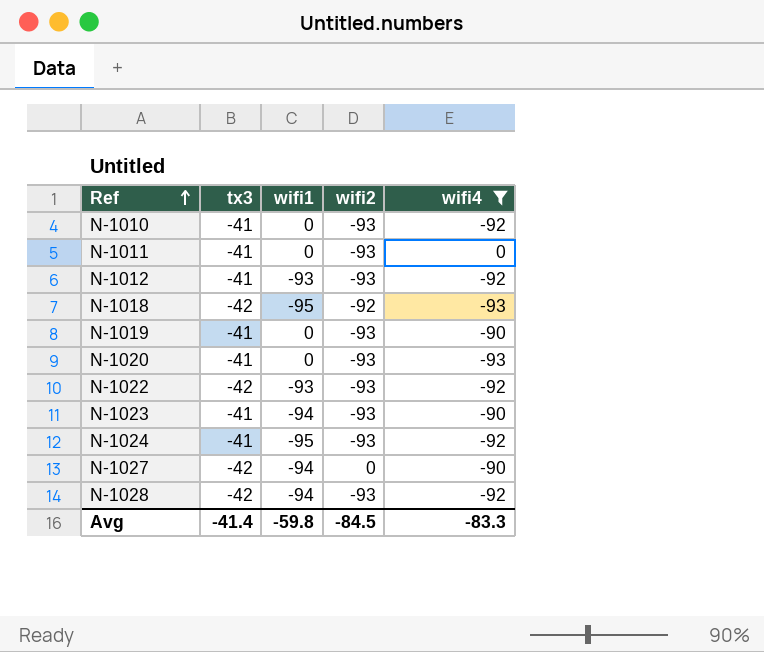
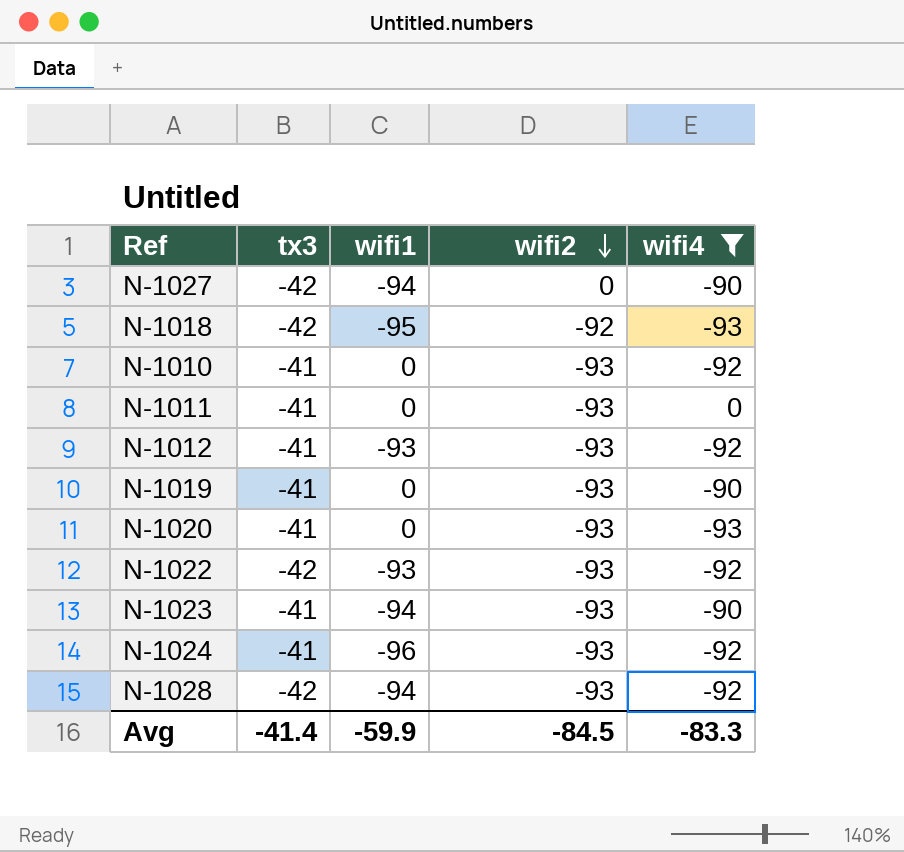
row order: Ref ascending -> wifi2 descending
N-1024 | wifi1: -95 -> -96
Avg | wifi1: -59.8 -> -59.9

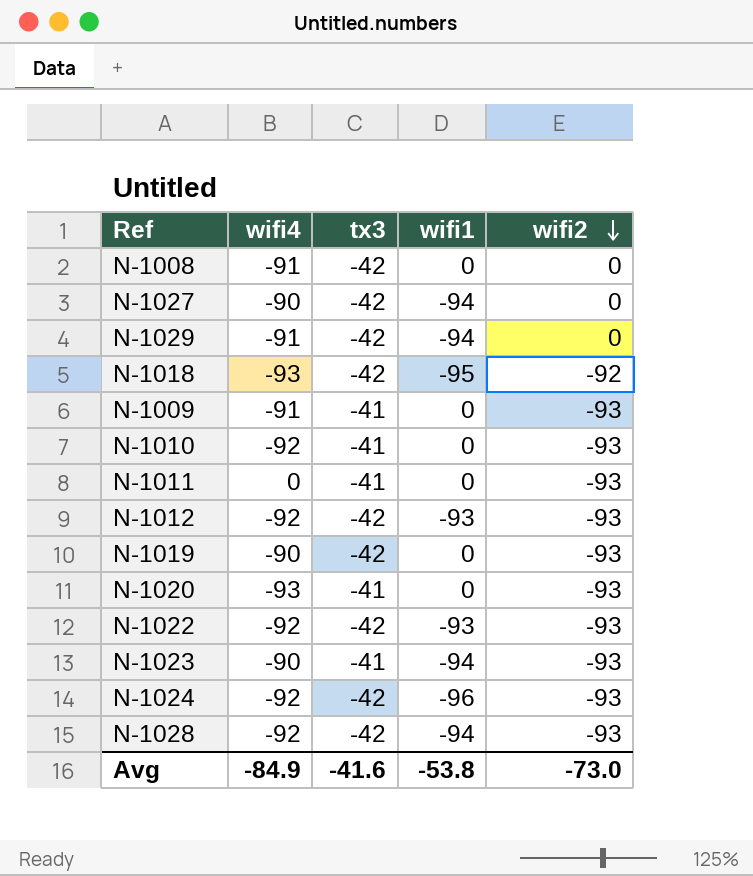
filter: wifi4 != -91 -> none
column wifi4 | position: 5 -> 2
N-1012 | tx3: -41 -> -42
N-1019 | tx3: -41 -> -42
N-1024 | tx3: -41 -> -42
Avg | wifi4: -83.3 -> -84.9
Avg | tx3: -41.4 -> -41.6
Avg | wifi1: -59.9 -> -53.8
Avg | wifi2: -84.5 -> -73.0

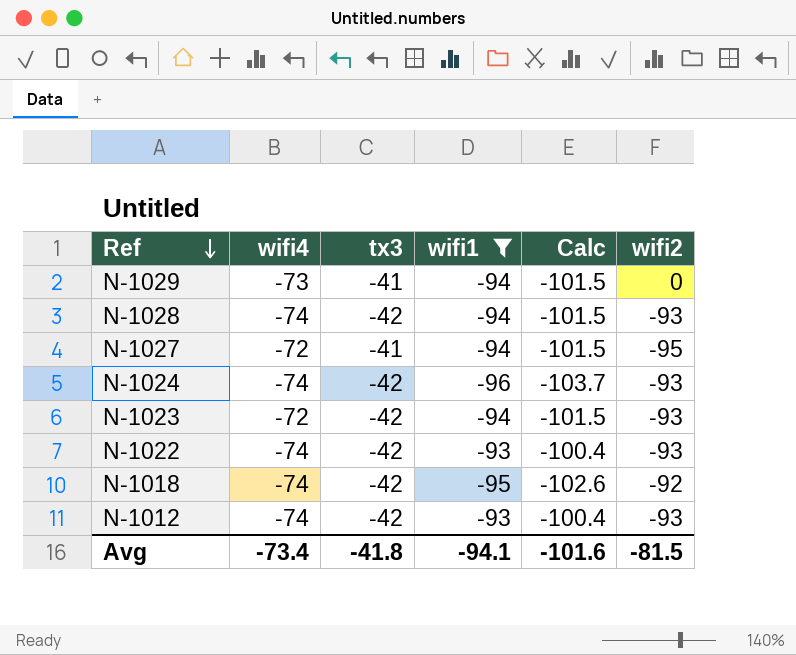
filter: none -> wifi1 != 0
row order: wifi2 descending -> Ref descending
column Calc | formula: none -> [wifi1] * 1.08
N-1029 | wifi4: -91 -> -73
N-1029 | tx3: -42 -> -41
N-1028 | wifi4: -92 -> -74
N-1027 | wifi4: -90 -> -72
N-1027 | tx3: -42 -> -41
N-1027 | wifi2: 0 -> -95
N-1024 | wifi4: -92 -> -74
N-1023 | wifi4: -90 -> -72
N-1023 | tx3: -41 -> -42
N-1022 | wifi4: -92 -> -74
N-1018 | wifi4: -93 -> -74
N-1012 | wifi4: -92 -> -74
Avg | wifi4: -84.9 -> -73.4
Avg | tx3: -41.6 -> -41.8
Avg | wifi1: -53.8 -> -94.1
Avg | wifi2: -73.0 -> -81.5

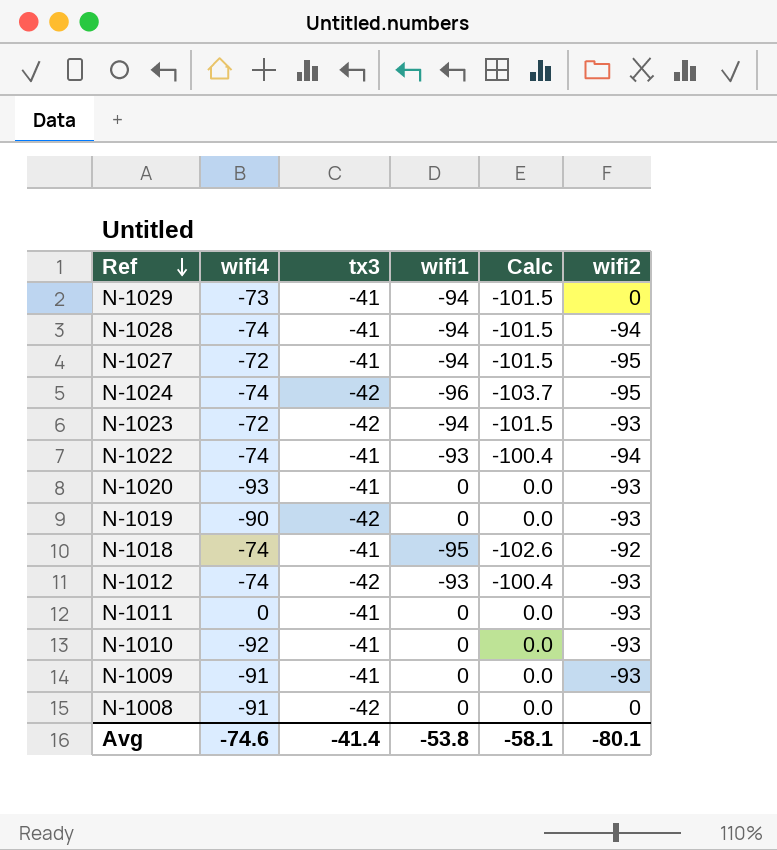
filter: wifi1 != 0 -> none
N-1028 | tx3: -42 -> -41
N-1028 | wifi2: -93 -> -94
N-1024 | wifi2: -93 -> -95
N-1022 | tx3: -42 -> -41
N-1022 | wifi2: -93 -> -94
N-1018 | tx3: -42 -> -41
Avg | wifi4: -73.4 -> -74.6
Avg | tx3: -41.8 -> -41.4
Avg | wifi1: -94.1 -> -53.8
Avg | Calc: -101.6 -> -58.1
Avg | wifi2: -81.5 -> -80.1

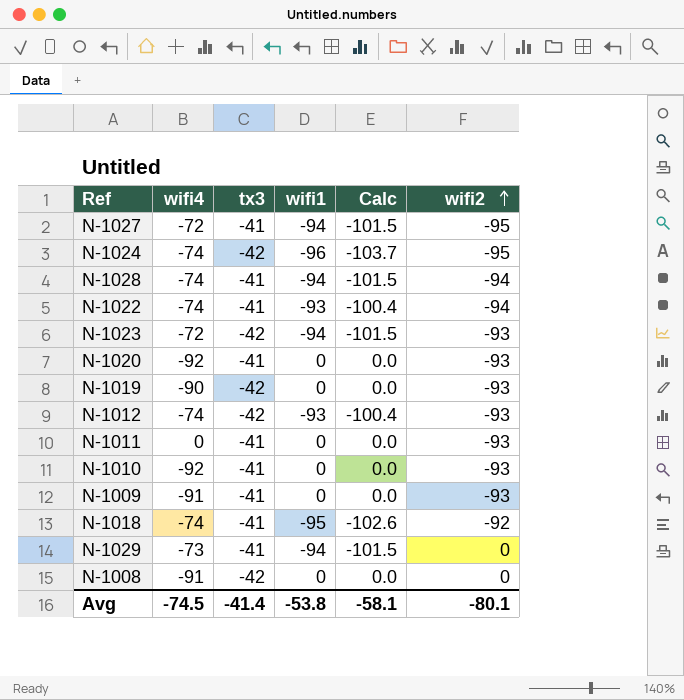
row order: Ref descending -> wifi2 ascending
N-1020 | wifi4: -93 -> -92
Avg | wifi4: -74.6 -> -74.5

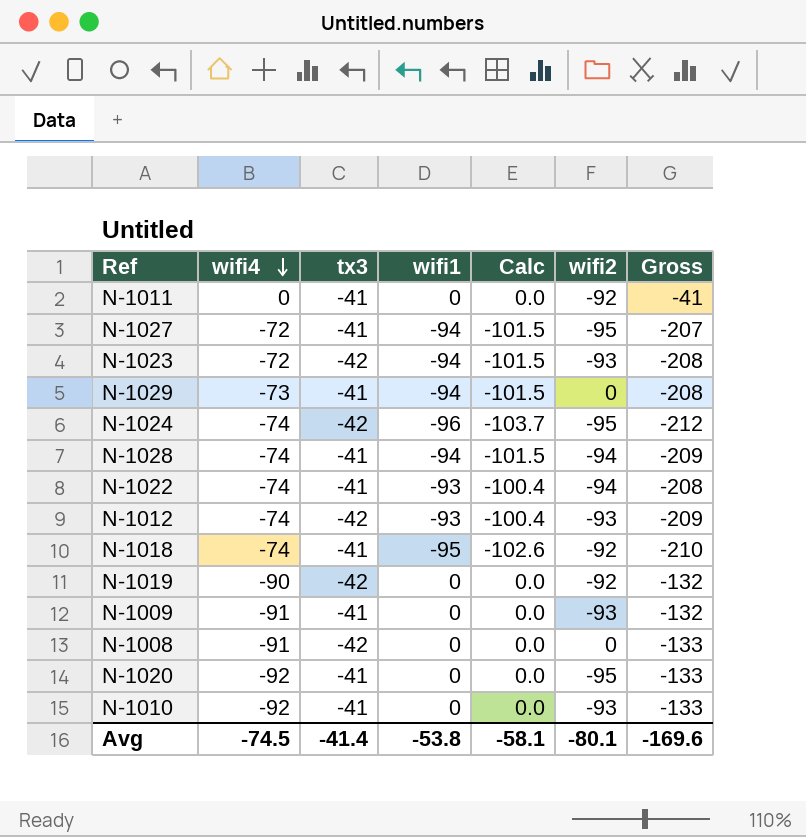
row order: wifi2 ascending -> wifi4 descending
column Gross | formula: none -> [wifi4] + [tx3] + [wifi1]
N-1011 | wifi2: -93 -> -92
N-1019 | wifi2: -93 -> -92
N-1020 | wifi2: -93 -> -95

